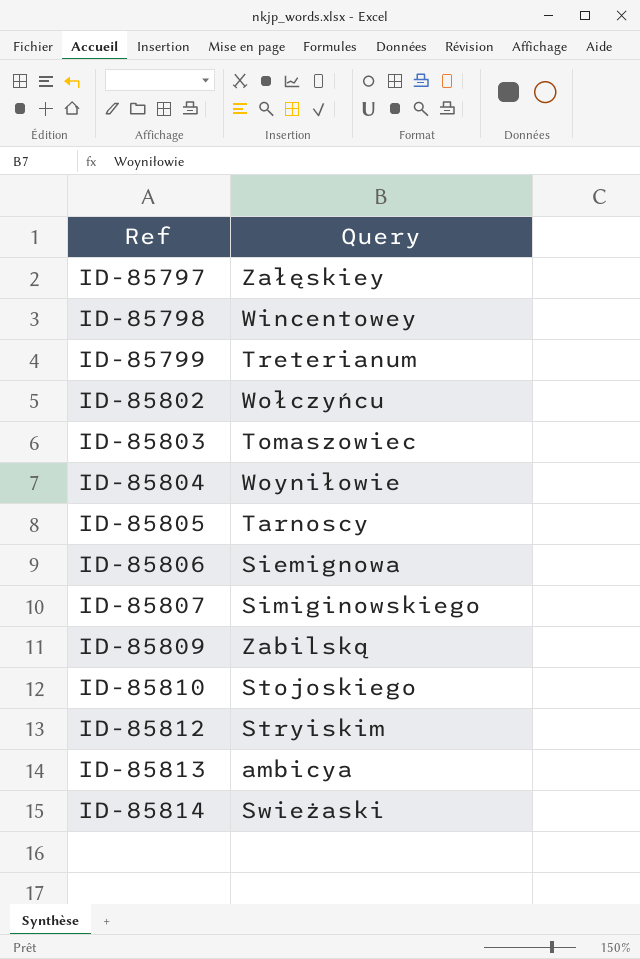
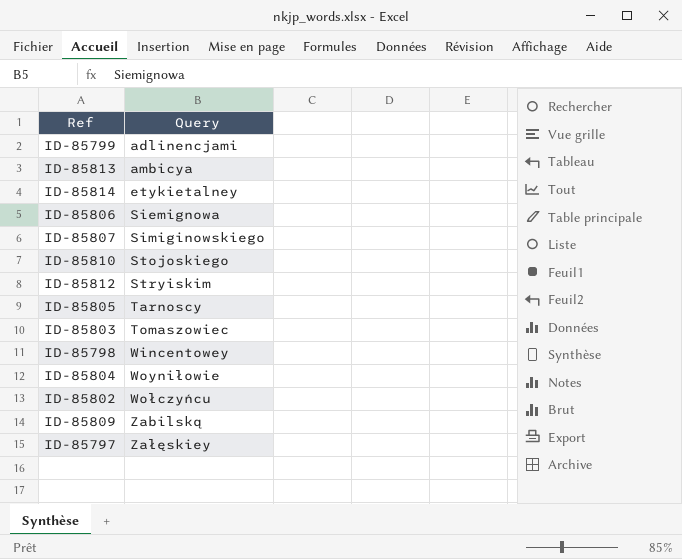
row order: Ref ascending -> Query ascending
ID-85799 | Query: Treterianum -> adlinencjami
ID-85814 | Query: Swieżaski -> etykietalney

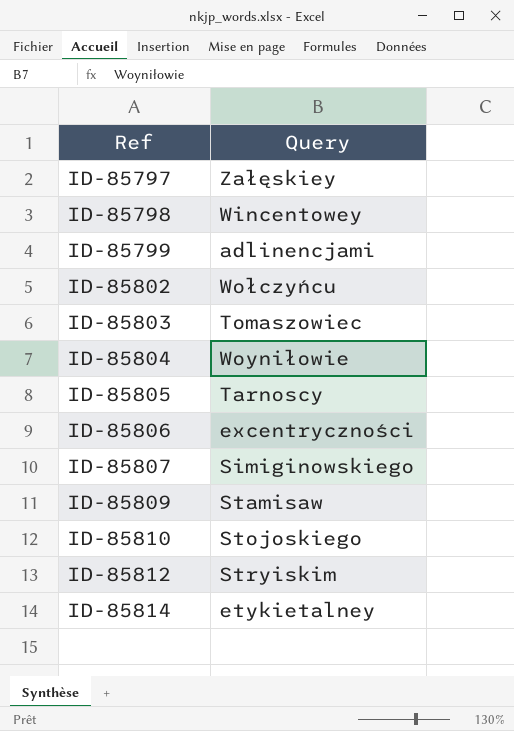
row order: Query ascending -> Ref ascending
row ID-85813: ambicya -> none
ID-85806 | Query: Siemignowa -> excentryczności
ID-85809 | Query: Zabilską -> Stamisaw

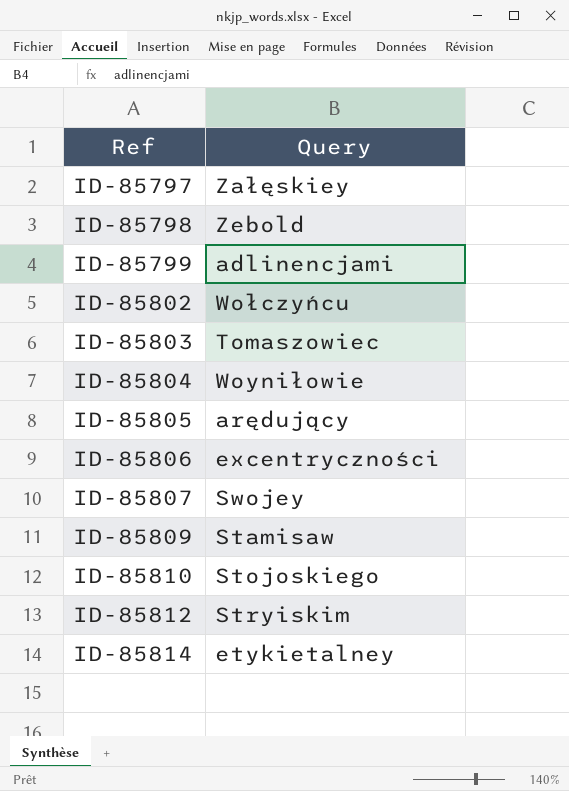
ID-85798 | Query: Wincentowey -> Zebold
ID-85805 | Query: Tarnoscy -> arędujący
ID-85807 | Query: Simiginowskiego -> Swojey

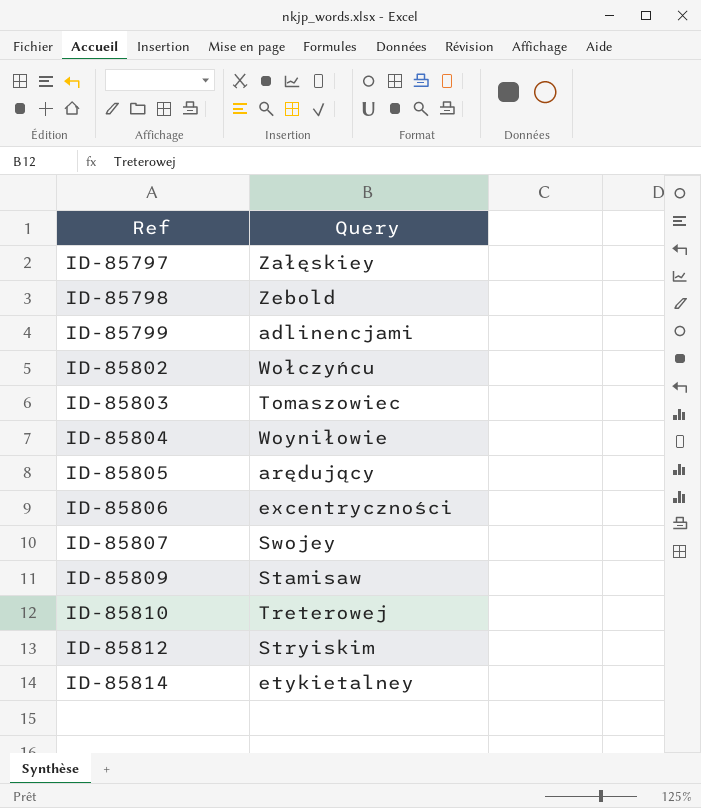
ID-85810 | Query: Stojoskiego -> Treterowej

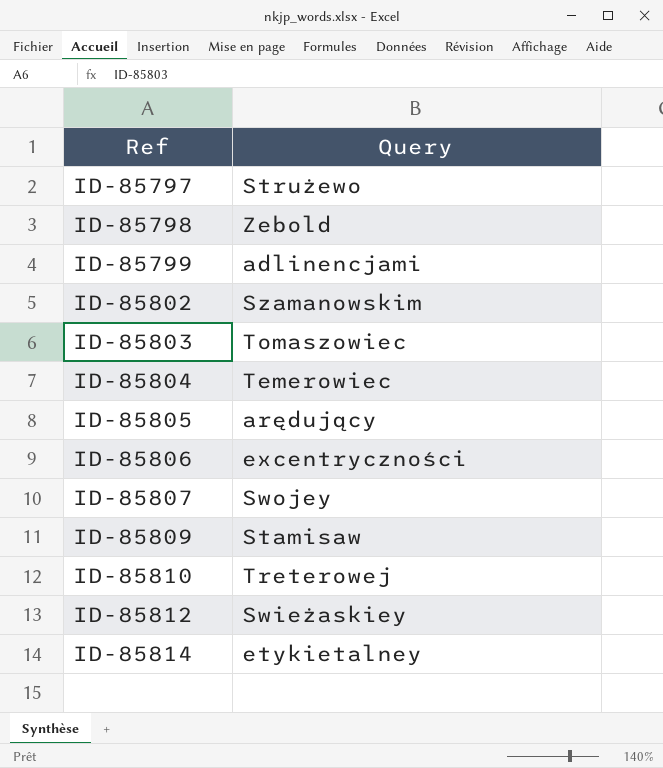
ID-85797 | Query: Załęskiey -> Strużewo
ID-85802 | Query: Wołczyńcu -> Szamanowskim
ID-85804 | Query: Woyniłowie -> Temerowiec
ID-85812 | Query: Stryiskim -> Swieżaskiey

